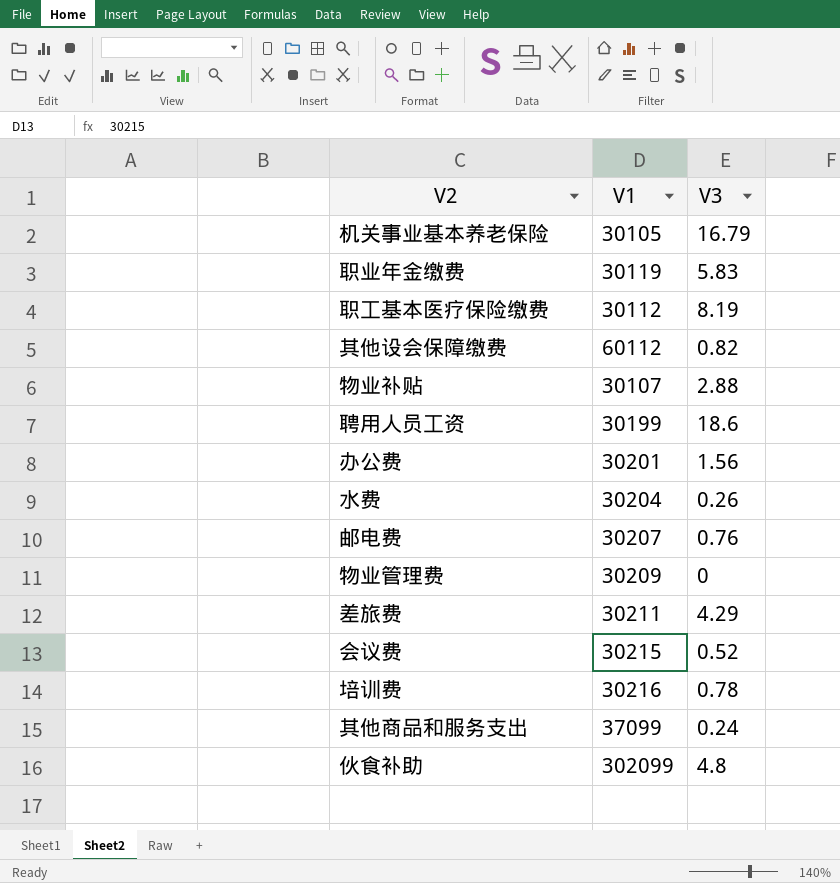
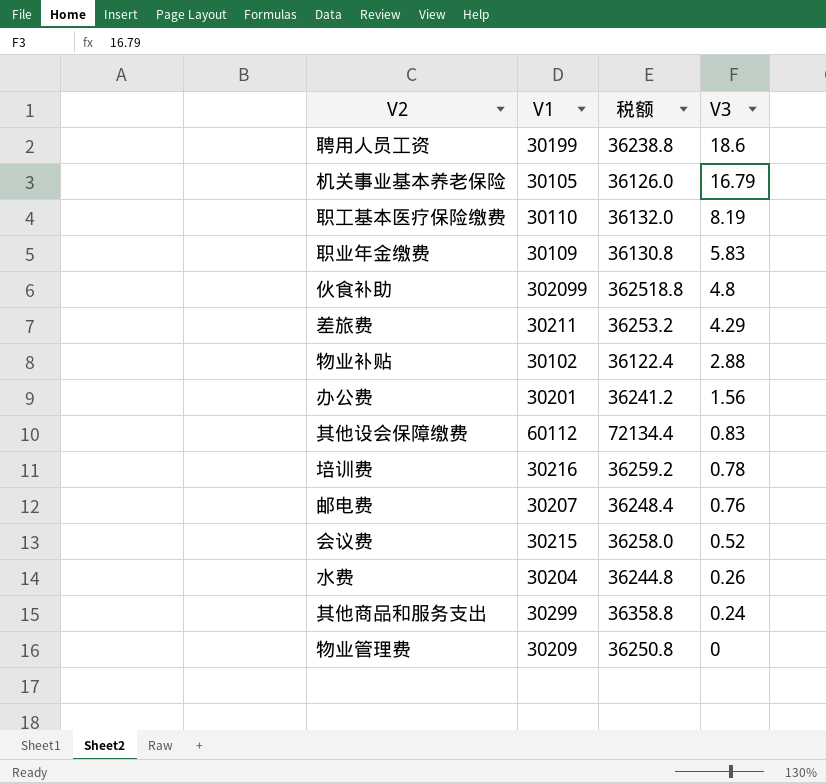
row order: none -> V3 descending
column 税额 | formula: none -> [V1] * 1.2
职工基本医疗保险缴费 | V1: 30112 -> 30110
职业年金缴费 | V1: 30119 -> 30109
物业补贴 | V1: 30107 -> 30102
其他设会保障缴费 | V3: 0.82 -> 0.83
其他商品和服务支出 | V1: 37099 -> 30299

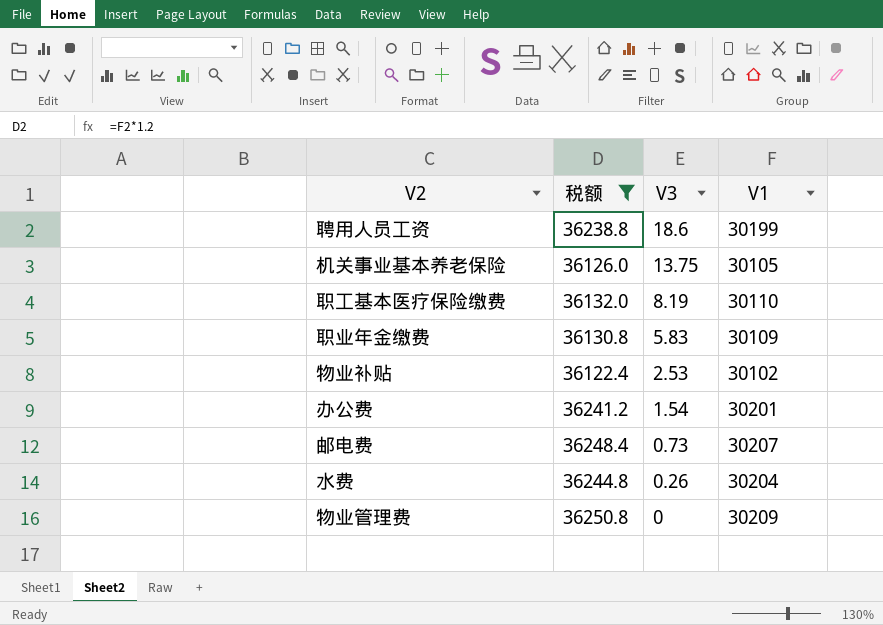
filter: none -> 税额 <= 36250.8
column V1 | position: 2 -> 4
机关事业基本养老保险 | V3: 16.79 -> 13.75
物业补贴 | V3: 2.88 -> 2.53
办公费 | V3: 1.56 -> 1.54
邮电费 | V3: 0.76 -> 0.73

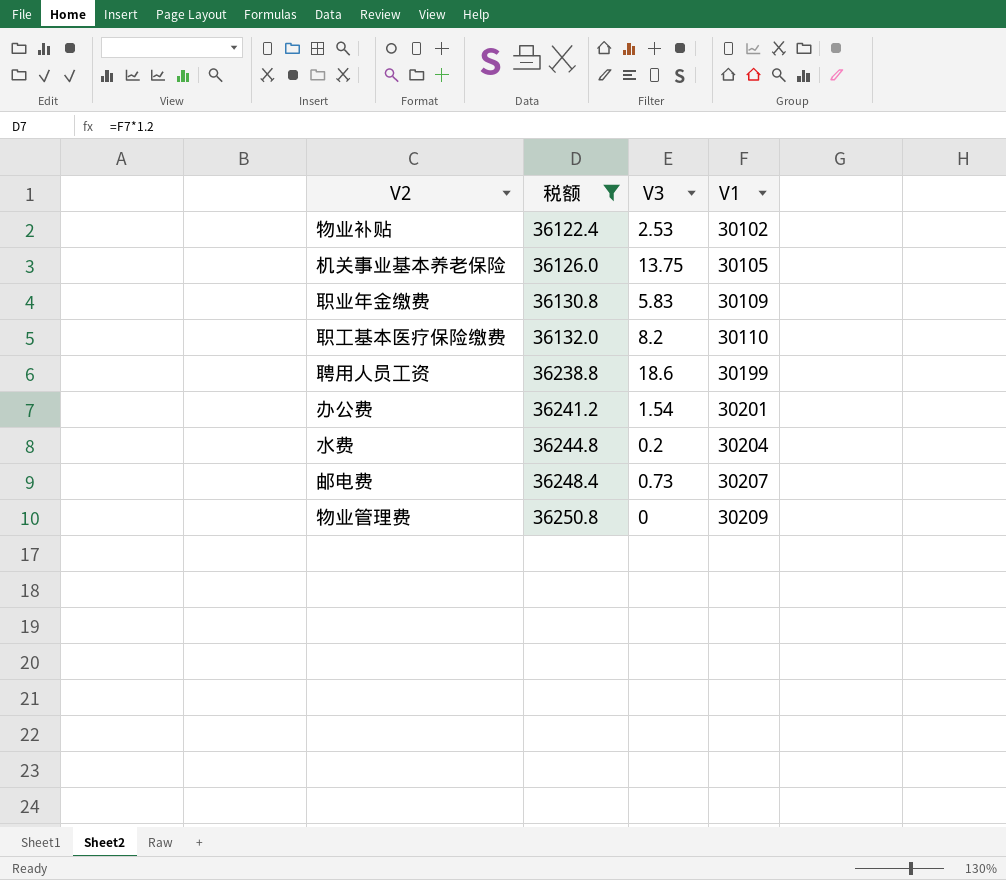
row order: V3 descending -> 税额 ascending
职工基本医疗保险缴费 | V3: 8.19 -> 8.2
水费 | V3: 0.26 -> 0.2

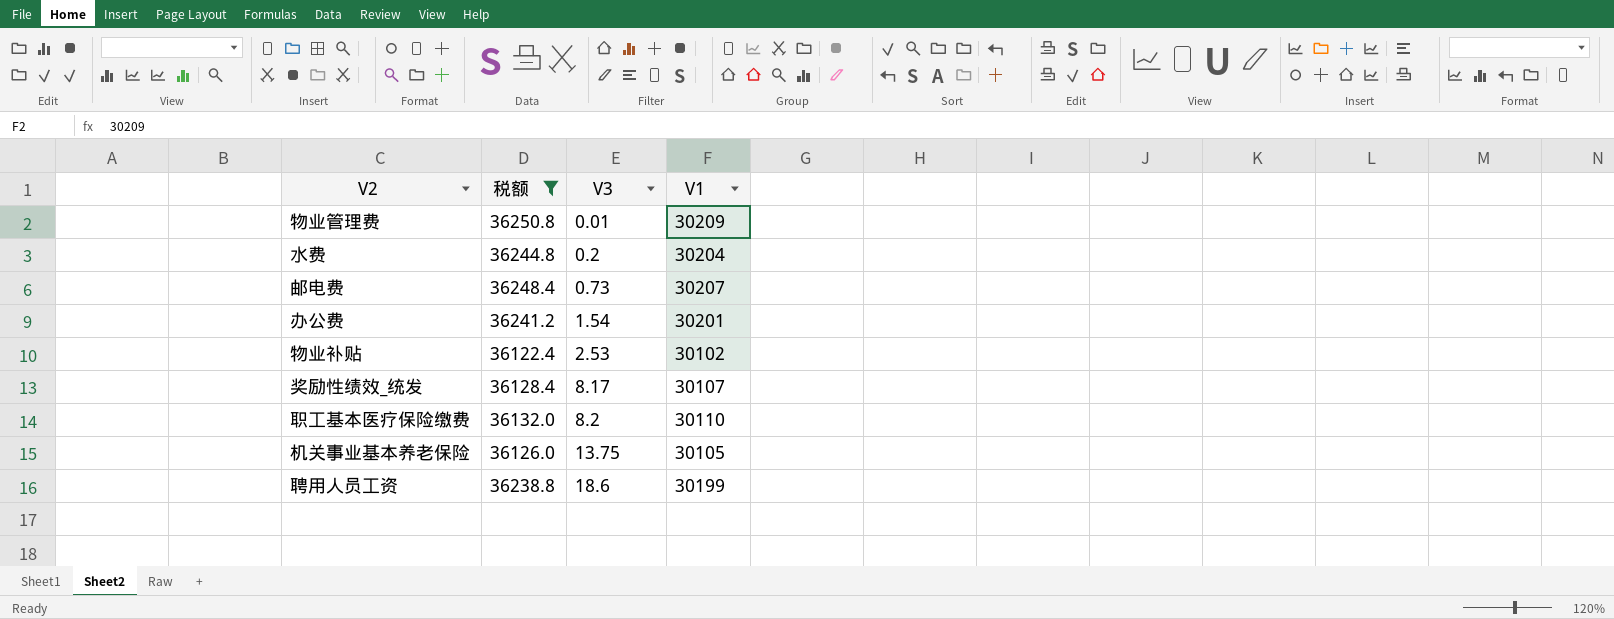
row order: 税额 ascending -> V3 ascending
row 职业年金缴费: 36130.8 | 5.83 | 30109 -> none
物业管理费 | V3: 0 -> 0.01
row 奖励性绩效_统发: none -> 36128.4 | 8.17 | 30107

